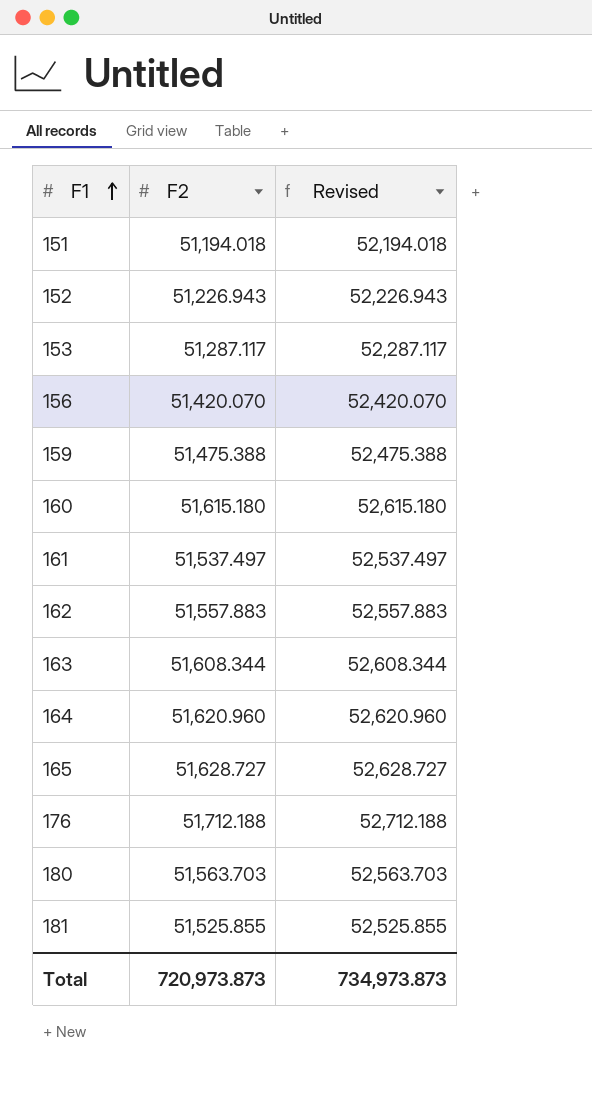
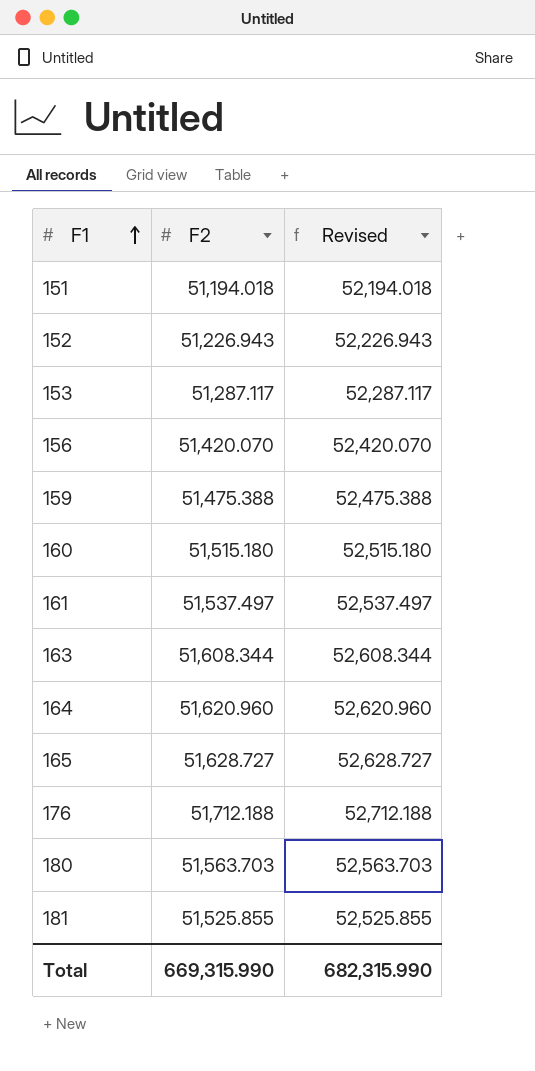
row 162: 51,557.883 | 52,557.883 -> none
160 | F2: 51,615.180 -> 51,515.180
160 | Revised: 52,615.180 -> 52,515.180
Total | F2: 720,973.873 -> 669,315.990
Total | Revised: 734,973.873 -> 682,315.990

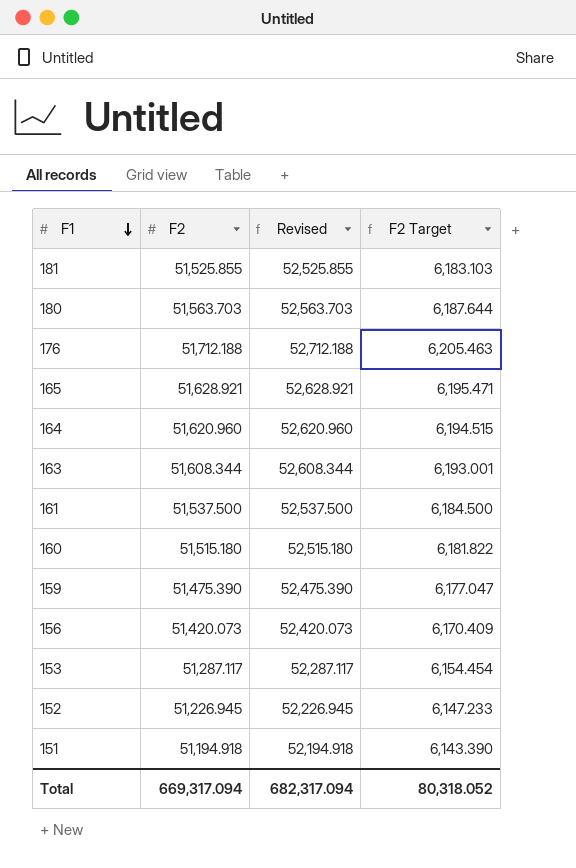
row order: F1 ascending -> F1 descending
column F2 Target | formula: none -> [F2] * 0.12
165 | F2: 51,628.727 -> 51,628.921
165 | Revised: 52,628.727 -> 52,628.921
161 | F2: 51,537.497 -> 51,537.500
161 | Revised: 52,537.497 -> 52,537.500
159 | F2: 51,475.388 -> 51,475.390
159 | Revised: 52,475.388 -> 52,475.390
156 | F2: 51,420.070 -> 51,420.073
156 | Revised: 52,420.070 -> 52,420.073
152 | F2: 51,226.943 -> 51,226.945
152 | Revised: 52,226.943 -> 52,226.945
151 | F2: 51,194.018 -> 51,194.918
151 | Revised: 52,194.018 -> 52,194.918
Total | F2: 669,315.990 -> 669,317.094
Total | Revised: 682,315.990 -> 682,317.094

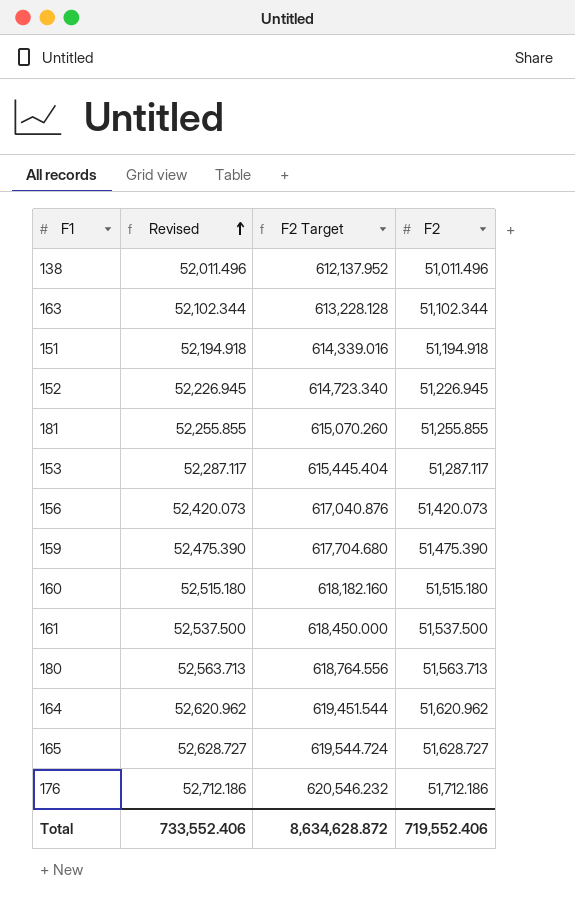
row order: F1 descending -> Revised ascending
column F2 Target | formula: [F2] * 0.12 -> [F2] * 12
column F2 | position: 2 -> 4
row 138: none -> 52,011.496 | 612,137.952 | 51,011.496
163 | Revised: 52,608.344 -> 52,102.344
163 | F2: 51,608.344 -> 51,102.344
181 | Revised: 52,525.855 -> 52,255.855
181 | F2: 51,525.855 -> 51,255.855
180 | Revised: 52,563.703 -> 52,563.713
180 | F2: 51,563.703 -> 51,563.713
164 | Revised: 52,620.960 -> 52,620.962
164 | F2: 51,620.960 -> 51,620.962
165 | Revised: 52,628.921 -> 52,628.727
165 | F2: 51,628.921 -> 51,628.727
176 | Revised: 52,712.188 -> 52,712.186
176 | F2: 51,712.188 -> 51,712.186
Total | Revised: 682,317.094 -> 733,552.406
Total | F2 Target: 80,318.052 -> 8,634,628.872
Total | F2: 669,317.094 -> 719,552.406

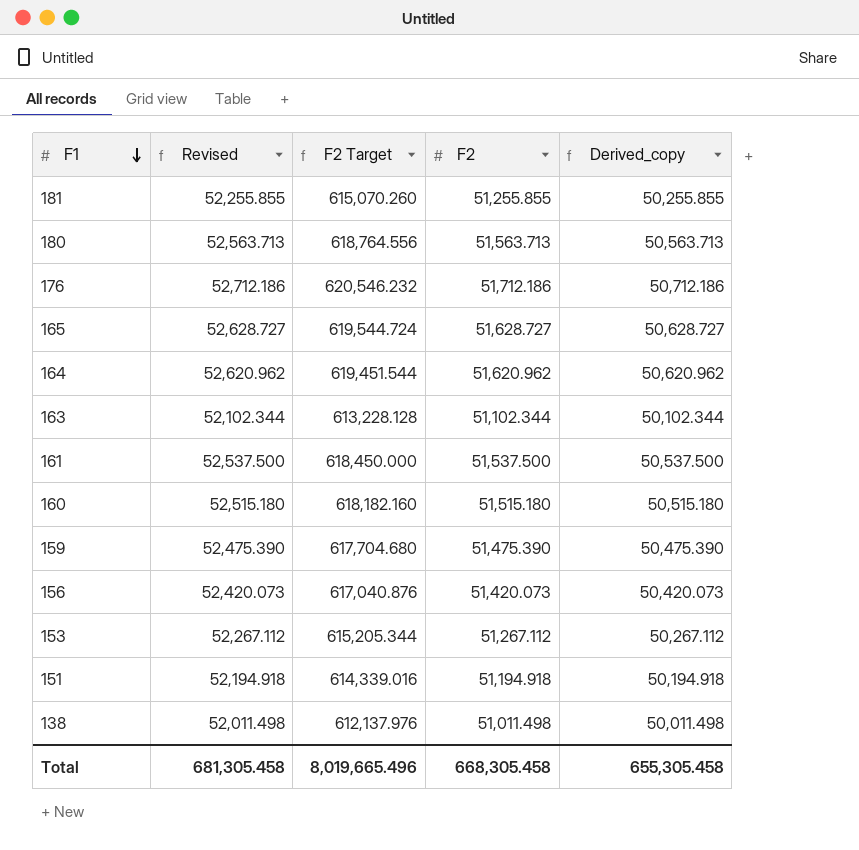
row order: Revised ascending -> F1 descending
column Derived_copy | formula: none -> [F2] - 1000
row 152: 52,226.945 | 614,723.340 | 51,226.945 -> none
153 | Revised: 52,287.117 -> 52,267.112
153 | F2 Target: 615,445.404 -> 615,205.344
153 | F2: 51,287.117 -> 51,267.112
138 | Revised: 52,011.496 -> 52,011.498
138 | F2 Target: 612,137.952 -> 612,137.976
138 | F2: 51,011.496 -> 51,011.498
Total | Revised: 733,552.406 -> 681,305.458
Total | F2 Target: 8,634,628.872 -> 8,019,665.496
Total | F2: 719,552.406 -> 668,305.458

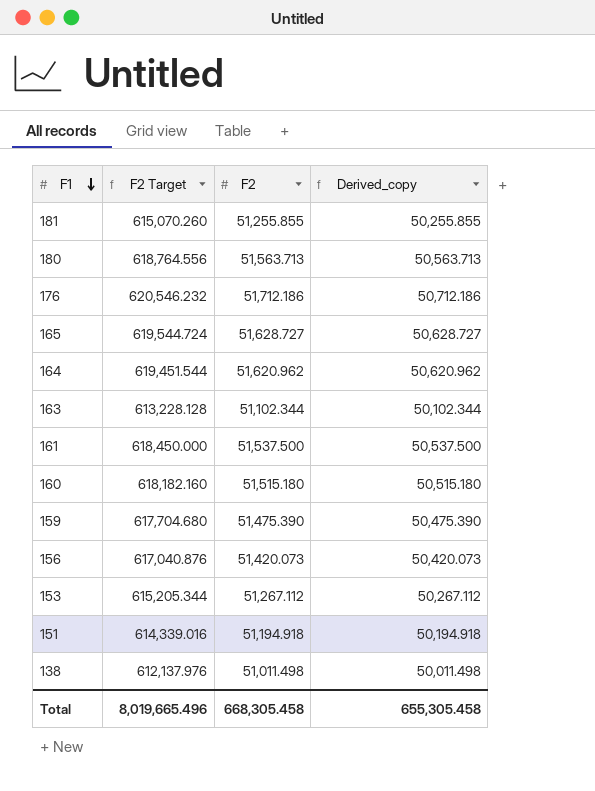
column Revised | formula: [F2] + 1000 -> none

